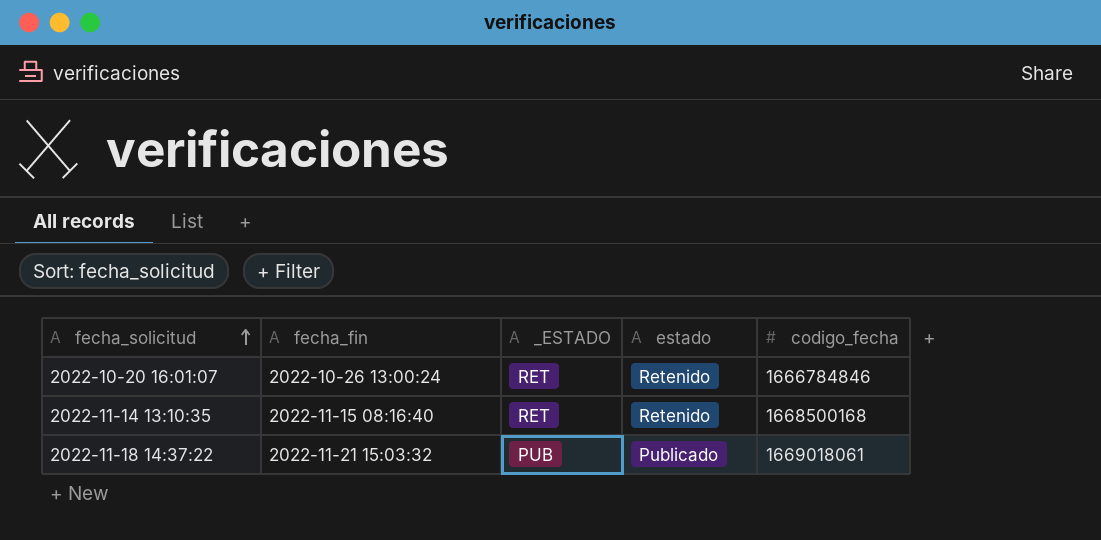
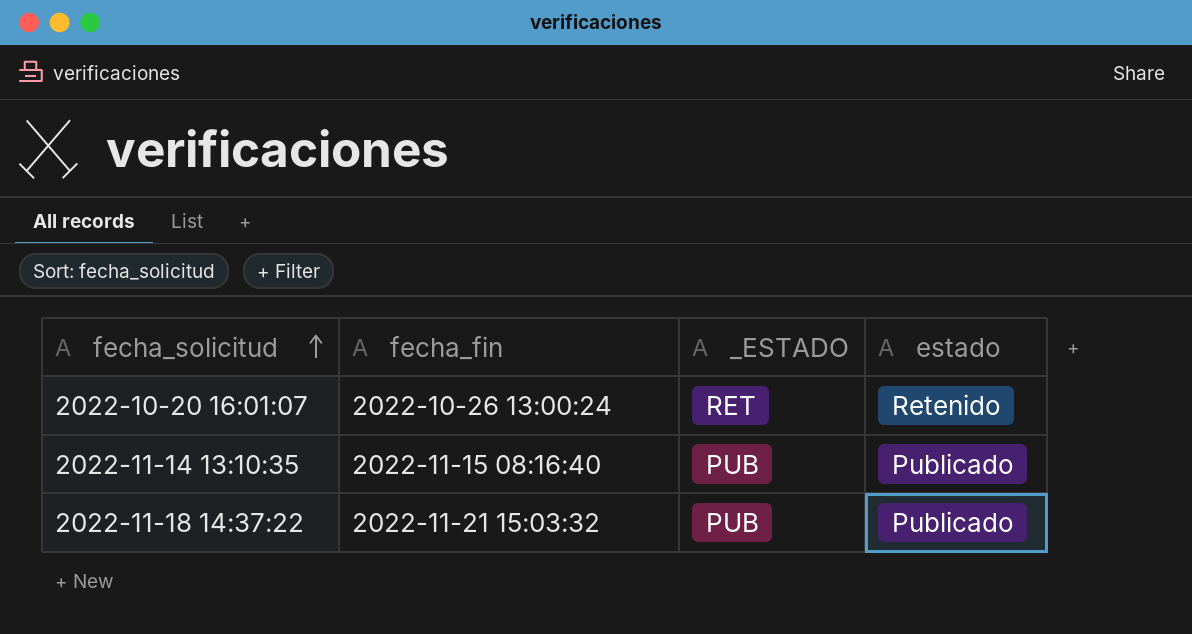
column codigo_fecha | position: 5 -> none
2022-11-14 13:10:35 | _ESTADO: RET -> PUB
2022-11-14 13:10:35 | estado: Retenido -> Publicado

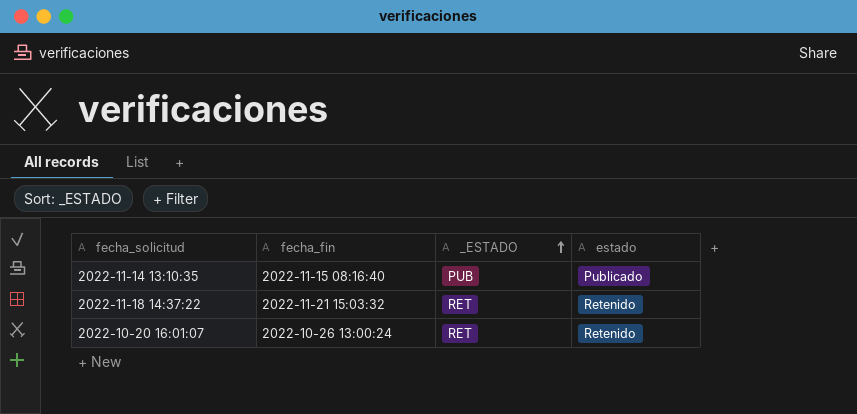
row order: fecha_solicitud ascending -> _ESTADO ascending
2022-11-18 14:37:22 | _ESTADO: PUB -> RET
2022-11-18 14:37:22 | estado: Publicado -> Retenido

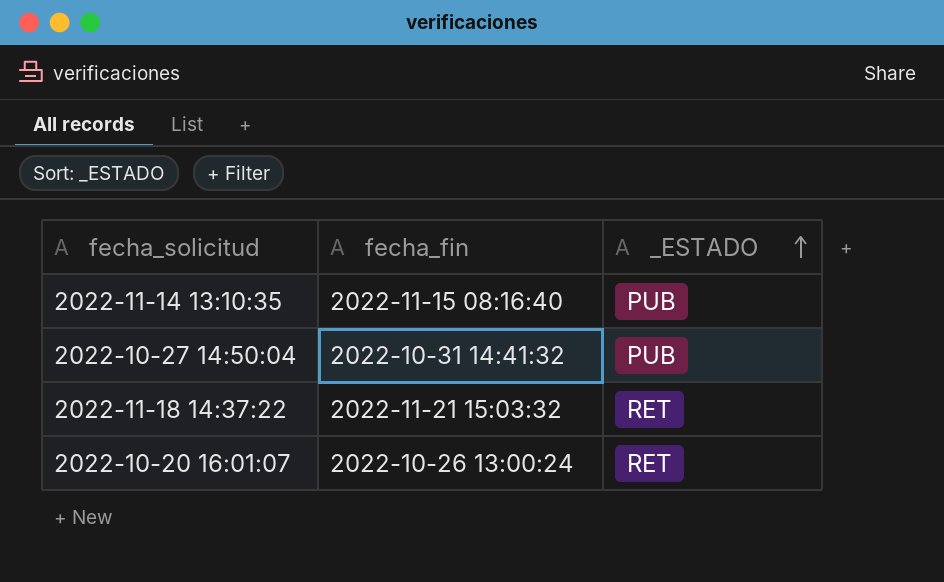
column estado | position: 4 -> none
row 2022-10-27 14:50:04: none -> 2022-10-31 14:41:32 | PUB

